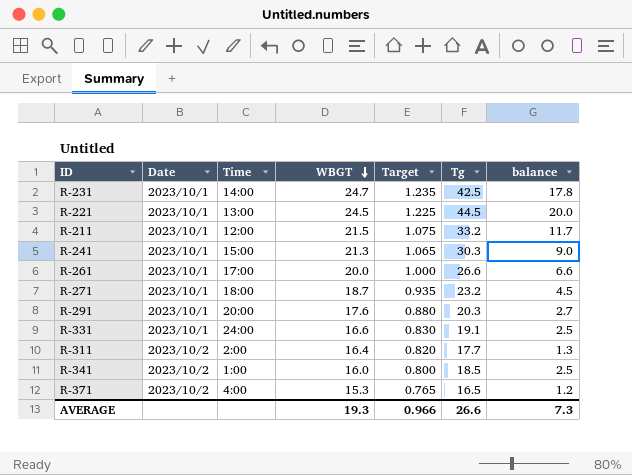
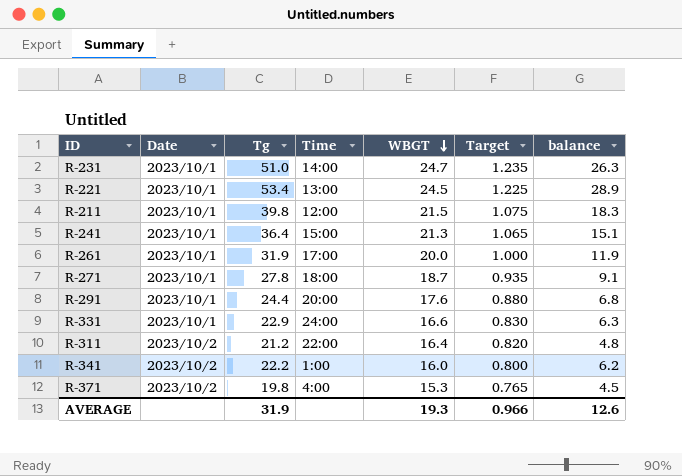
column Tg | position: 6 -> 3
R-231 | Tg: 42.5 -> 51.0
R-231 | balance: 17.8 -> 26.3
R-221 | Tg: 44.5 -> 53.4
R-221 | balance: 20.0 -> 28.9
R-211 | Tg: 33.2 -> 39.8
R-211 | balance: 11.7 -> 18.3
R-241 | Tg: 30.3 -> 36.4
R-241 | balance: 9.0 -> 15.1
R-261 | Tg: 26.6 -> 31.9
R-261 | balance: 6.6 -> 11.9
R-271 | Tg: 23.2 -> 27.8
R-271 | balance: 4.5 -> 9.1
R-291 | Tg: 20.3 -> 24.4
R-291 | balance: 2.7 -> 6.8
R-331 | Tg: 19.1 -> 22.9
R-331 | balance: 2.5 -> 6.3
R-311 | Tg: 17.7 -> 21.2
R-311 | Time: 2:00 -> 22:00
R-311 | balance: 1.3 -> 4.8
R-341 | Tg: 18.5 -> 22.2
R-341 | balance: 2.5 -> 6.2
R-371 | Tg: 16.5 -> 19.8
R-371 | balance: 1.2 -> 4.5
AVERAGE | Tg: 26.6 -> 31.9
AVERAGE | balance: 7.3 -> 12.6

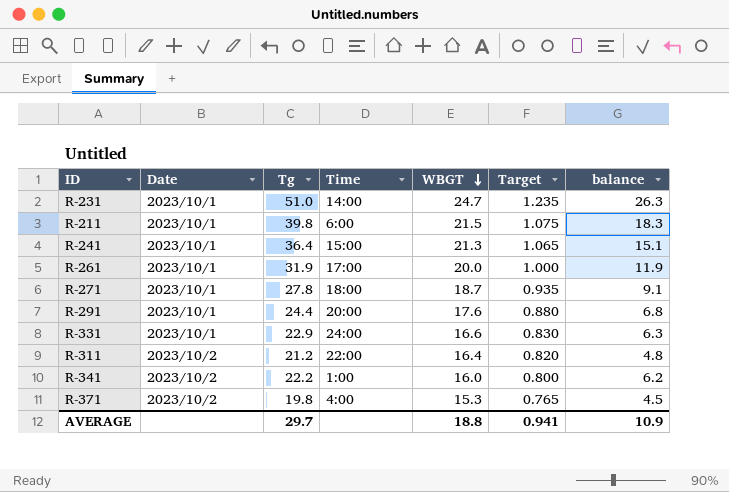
row R-221: 2023/10/1 | 53.4 | 13:00 | 24.5 | 1.225 | 28.9 -> none
R-211 | Time: 12:00 -> 6:00
AVERAGE | Tg: 31.9 -> 29.7
AVERAGE | WBGT: 19.3 -> 18.8
AVERAGE | Target: 0.966 -> 0.941
AVERAGE | balance: 12.6 -> 10.9

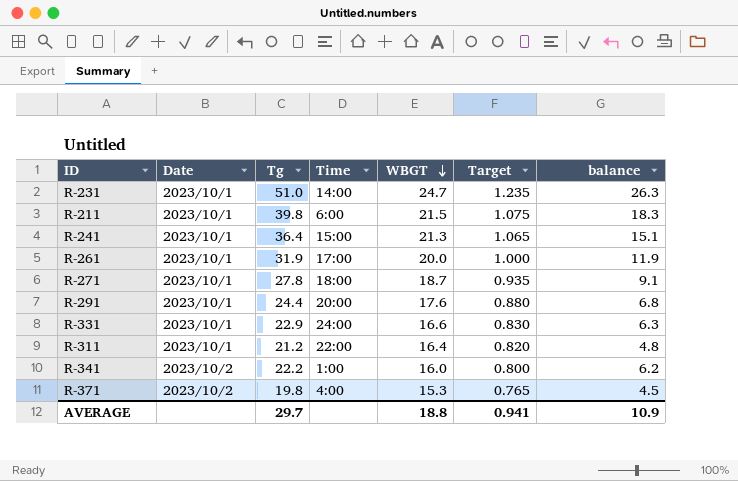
R-311 | Date: 2023/10/2 -> 2023/10/1

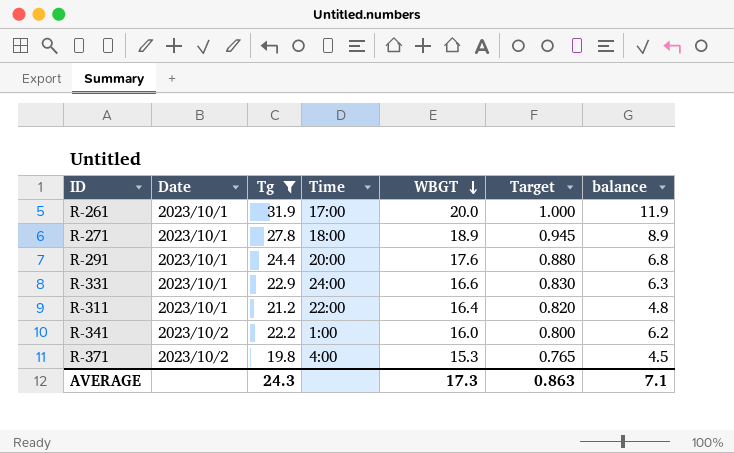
filter: none -> Tg <= 31.9
R-271 | WBGT: 18.7 -> 18.9
R-271 | Target: 0.935 -> 0.945
R-271 | balance: 9.1 -> 8.9
AVERAGE | Tg: 29.7 -> 24.3
AVERAGE | WBGT: 18.8 -> 17.3
AVERAGE | Target: 0.941 -> 0.863
AVERAGE | balance: 10.9 -> 7.1

